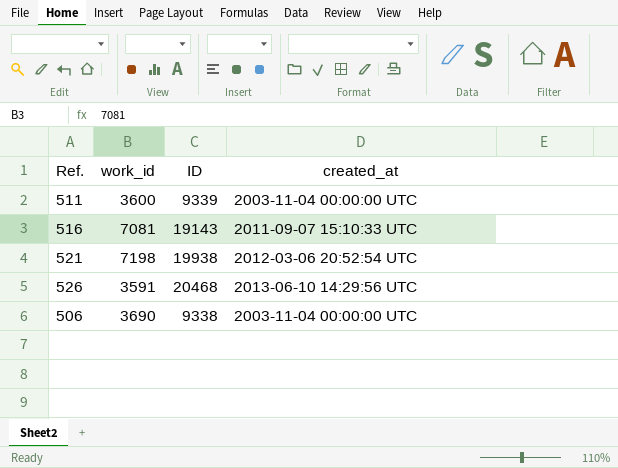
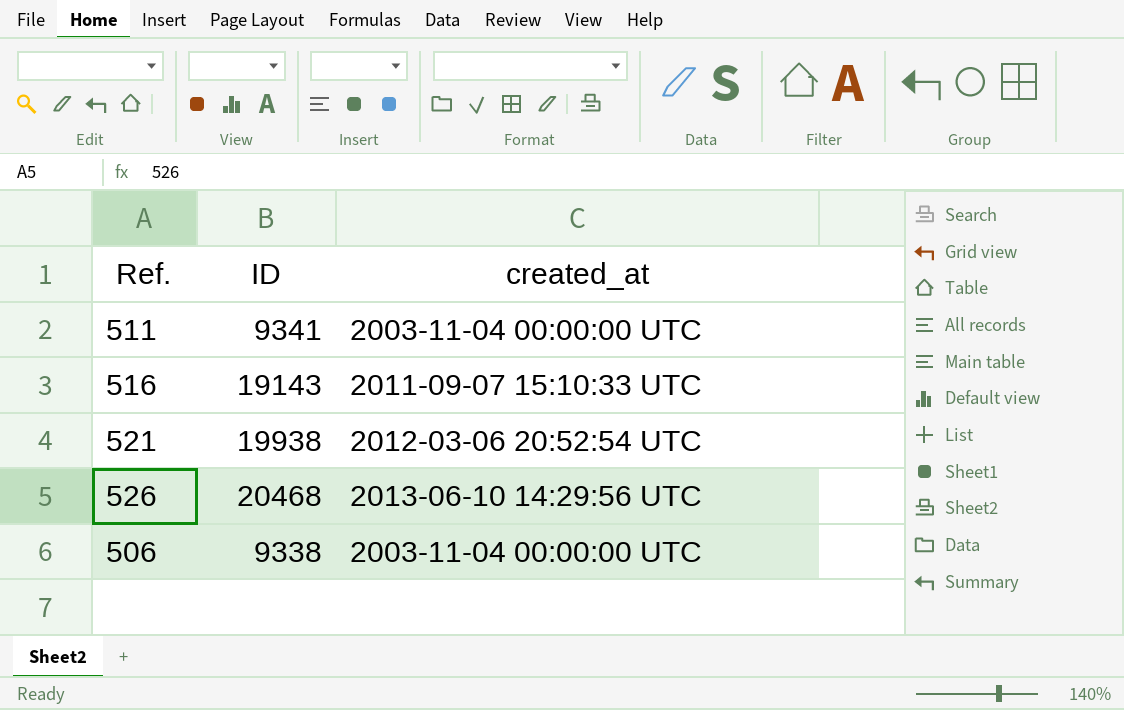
column work_id | position: 2 -> none
511 | ID: 9339 -> 9341

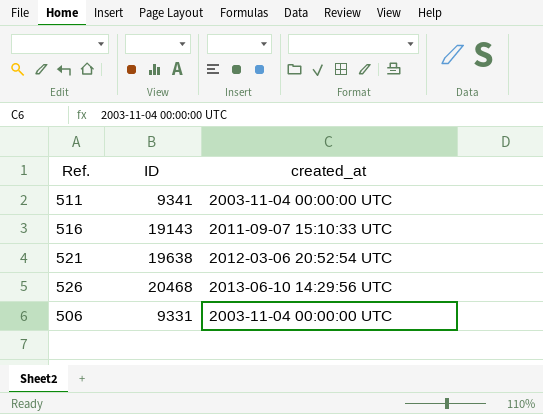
521 | ID: 19938 -> 19638
506 | ID: 9338 -> 9331

